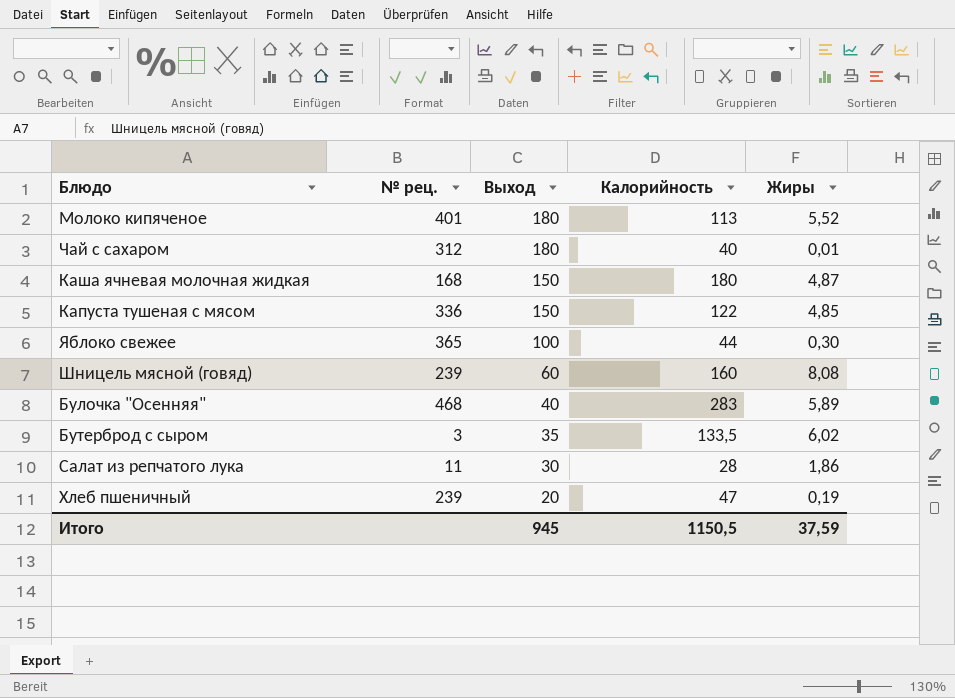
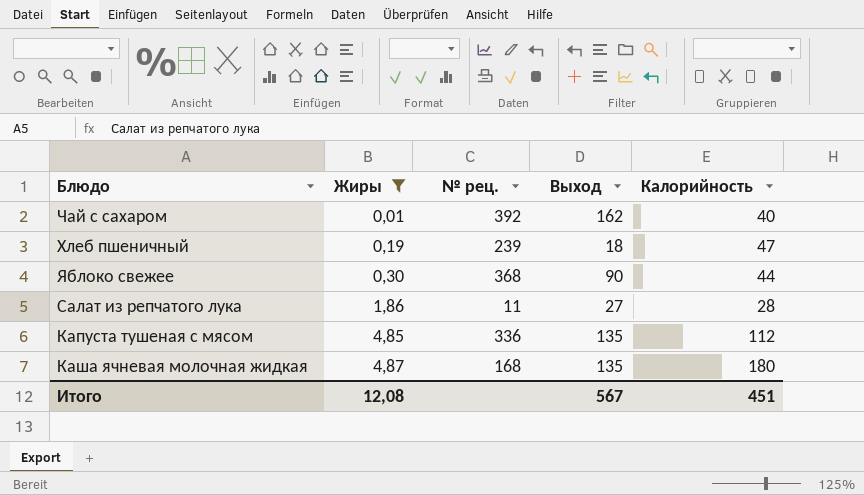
filter: none -> Жиры <= 4,87
row order: Выход descending -> Жиры ascending
column Жиры | position: 5 -> 2
Чай с сахаром | № рец.: 312 -> 392
Чай с сахаром | Выход: 180 -> 162
Хлеб пшеничный | Выход: 20 -> 18
Яблоко свежее | № рец.: 365 -> 368
Яблоко свежее | Выход: 100 -> 90
Салат из репчатого лука | Выход: 30 -> 27
Капуста тушеная с мясом | Выход: 150 -> 135
Капуста тушеная с мясом | Калорийность: 122 -> 112
Каша ячневая молочная жидкая | Выход: 150 -> 135
Итого | Жиры: 37,59 -> 12,08
Итого | Выход: 945 -> 567
Итого | Калорийность: 1150,5 -> 451

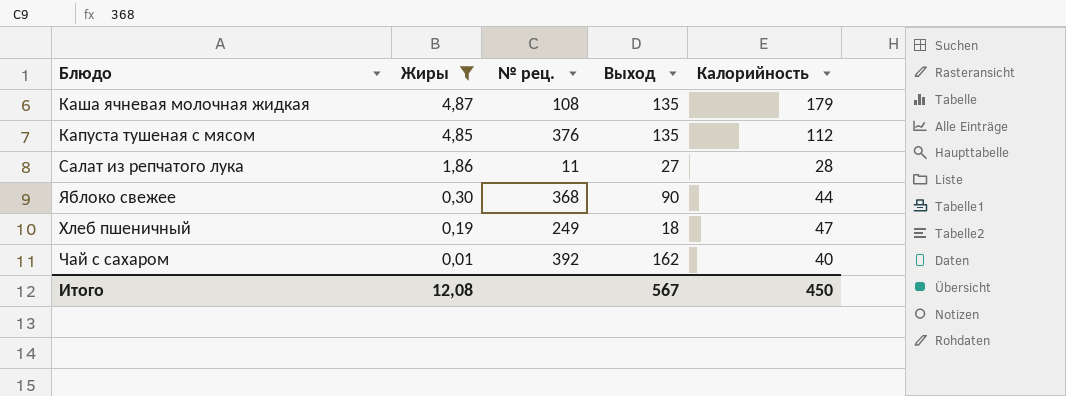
row order: Жиры ascending -> Жиры descending
Каша ячневая молочная жидкая | № рец.: 168 -> 108
Каша ячневая молочная жидкая | Калорийность: 180 -> 179
Капуста тушеная с мясом | № рец.: 336 -> 376
Хлеб пшеничный | № рец.: 239 -> 249
Итого | Калорийность: 451 -> 450

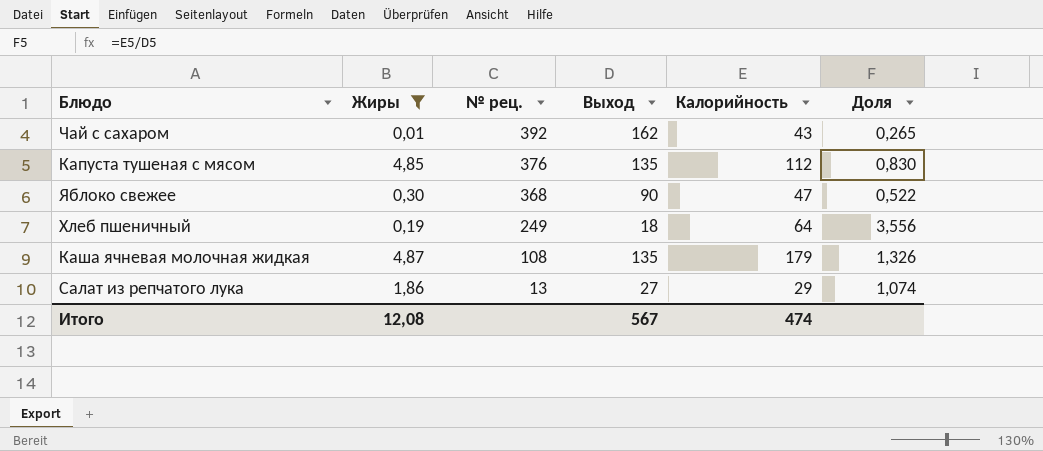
row order: Жиры descending -> № рец. descending
column Доля | formula: none -> [Калорийность] / [Выход]
Чай с сахаром | Калорийность: 40 -> 43
Яблоко свежее | Калорийность: 44 -> 47
Хлеб пшеничный | Калорийность: 47 -> 64
Салат из репчатого лука | № рец.: 11 -> 13
Салат из репчатого лука | Калорийность: 28 -> 29
Итого | Калорийность: 450 -> 474

